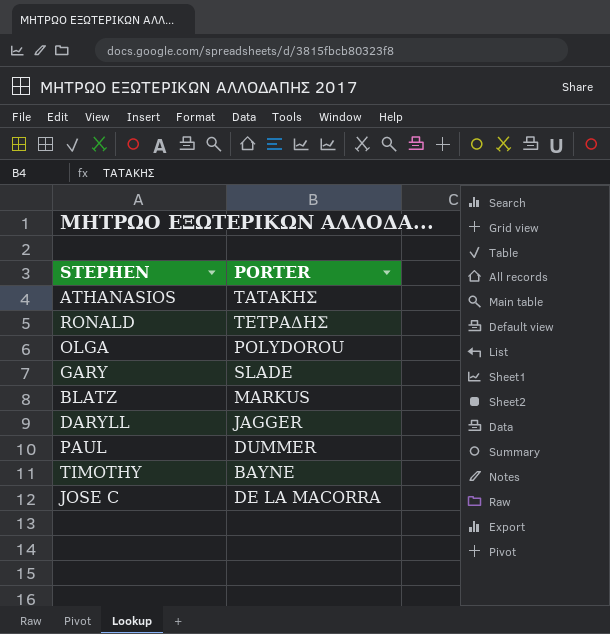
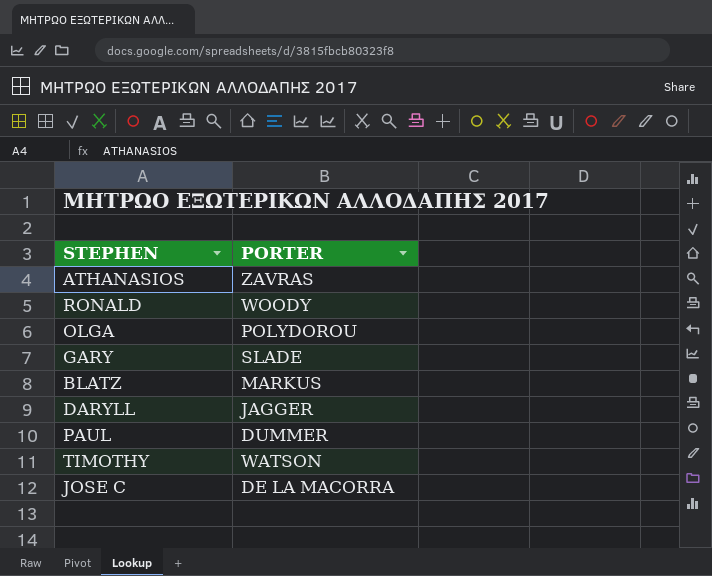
ATHANASIOS | PORTER: ΤΑΤΑΚΗΣ -> ZAVRAS
RONALD | PORTER: ΤΕΤΡΑΔΗΣ -> WOODY
TIMOTHY | PORTER: BAYNE -> WATSON

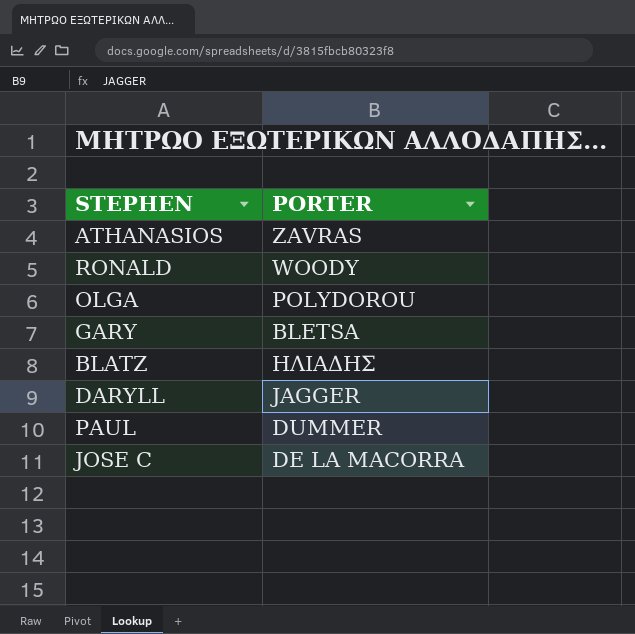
row TIMOTHY: WATSON -> none
GARY | PORTER: SLADE -> BLETSA
BLATZ | PORTER: MARKUS -> ΗΛΙΑΔΗΣ

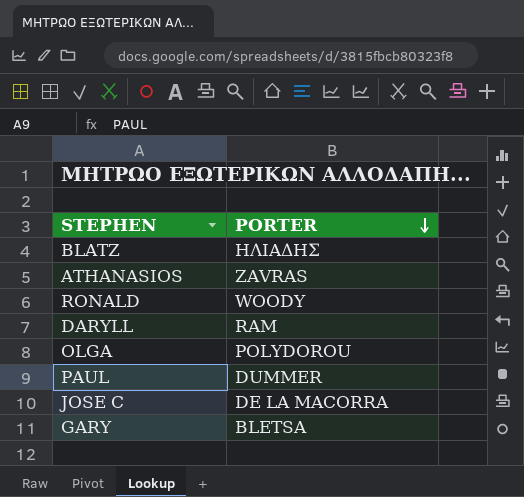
row order: none -> PORTER descending
DARYLL | PORTER: JAGGER -> RAM

